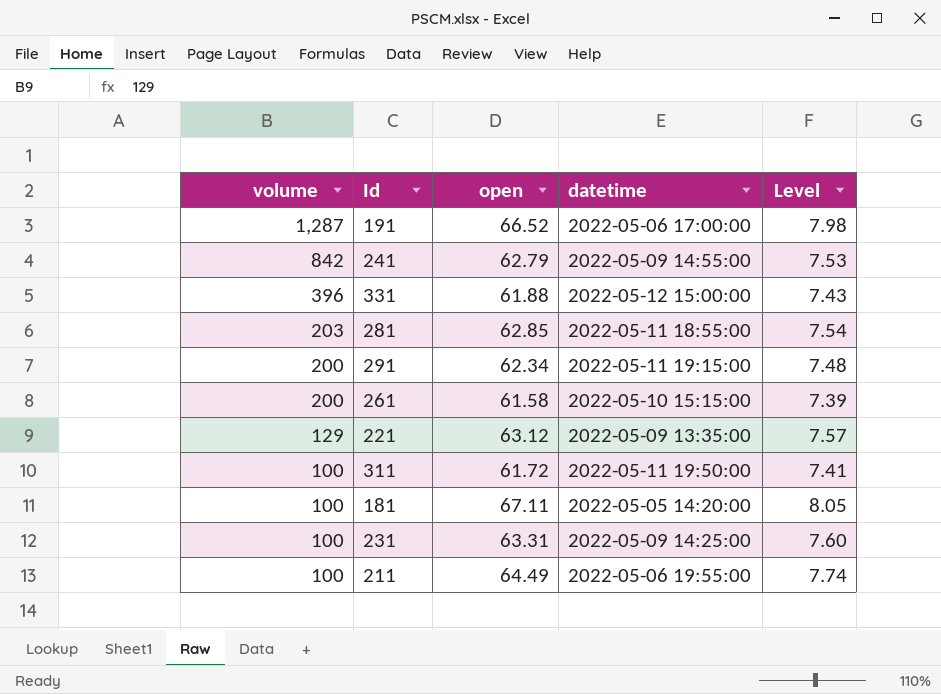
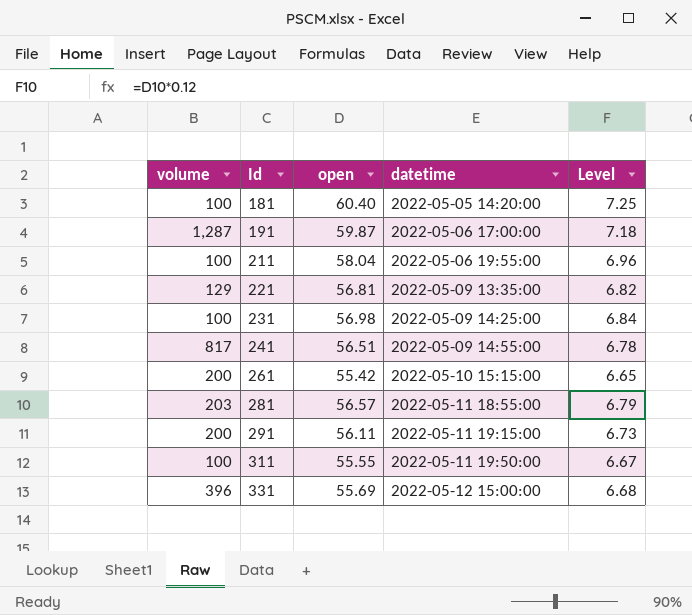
row order: volume descending -> Id ascending
181 | open: 67.11 -> 60.40
181 | Level: 8.05 -> 7.25
191 | open: 66.52 -> 59.87
191 | Level: 7.98 -> 7.18
211 | open: 64.49 -> 58.04
211 | Level: 7.74 -> 6.96
221 | open: 63.12 -> 56.81
221 | Level: 7.57 -> 6.82
231 | open: 63.31 -> 56.98
231 | Level: 7.60 -> 6.84
241 | volume: 842 -> 817
241 | open: 62.79 -> 56.51
241 | Level: 7.53 -> 6.78
261 | open: 61.58 -> 55.42
261 | Level: 7.39 -> 6.65
281 | open: 62.85 -> 56.57
281 | Level: 7.54 -> 6.79
291 | open: 62.34 -> 56.11
291 | Level: 7.48 -> 6.73
311 | open: 61.72 -> 55.55
311 | Level: 7.41 -> 6.67
331 | open: 61.88 -> 55.69
331 | Level: 7.43 -> 6.68

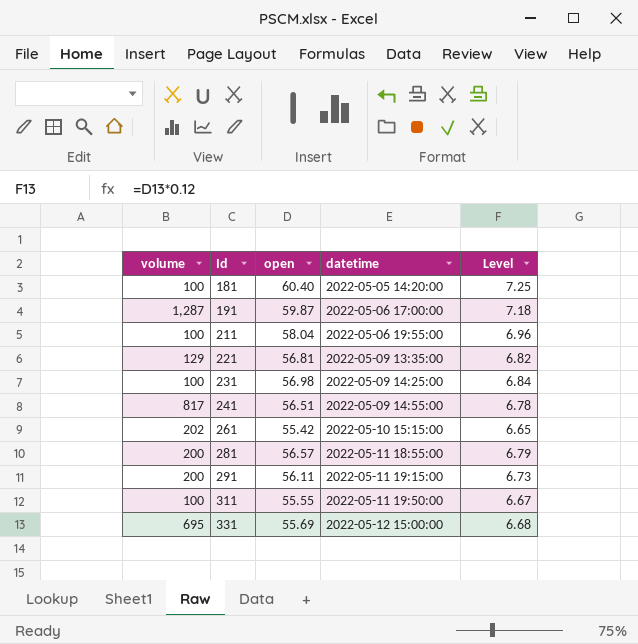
261 | volume: 200 -> 202
281 | volume: 203 -> 200
331 | volume: 396 -> 695

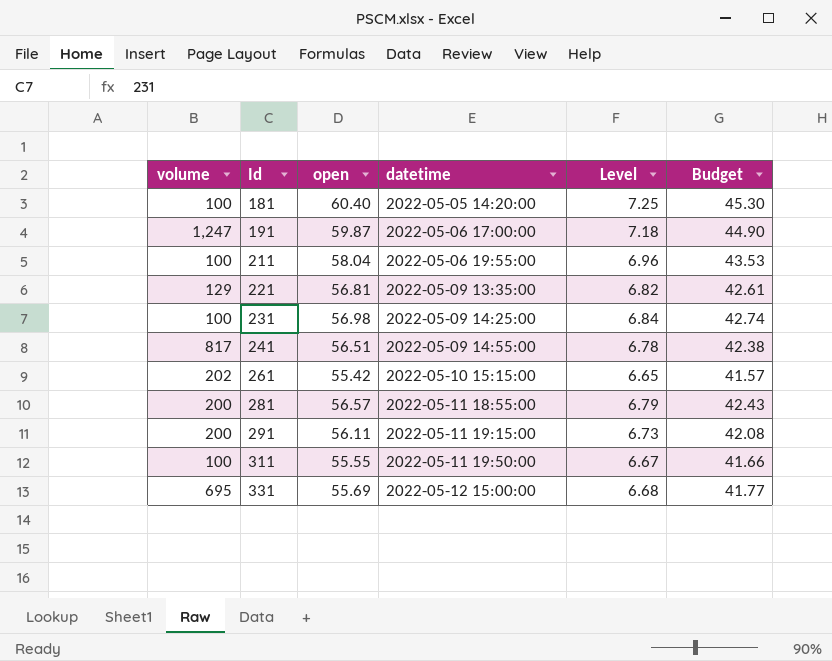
column Budget | formula: none -> [open] * 0.75
191 | volume: 1,287 -> 1,247

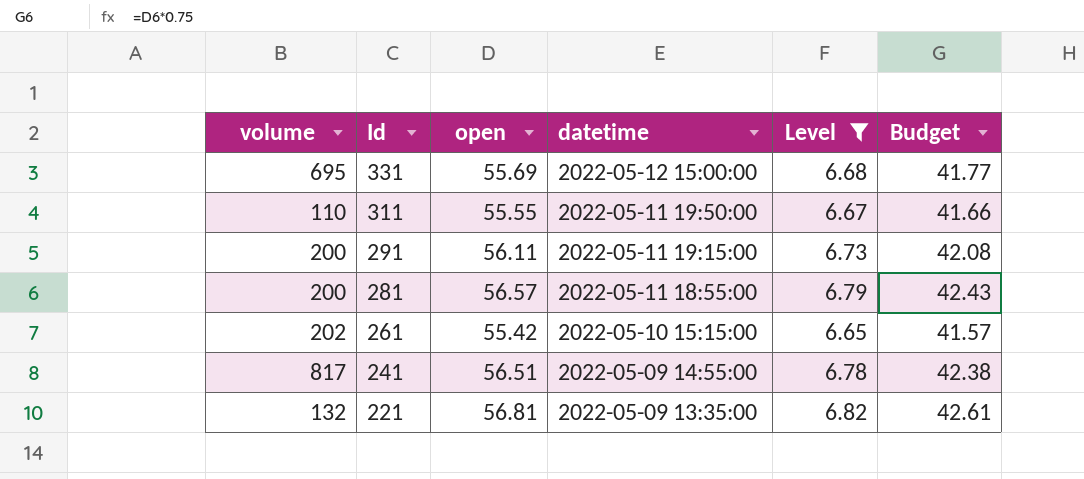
filter: none -> Level <= 6.82
row order: Id ascending -> Id descending
311 | volume: 100 -> 110
221 | volume: 129 -> 132

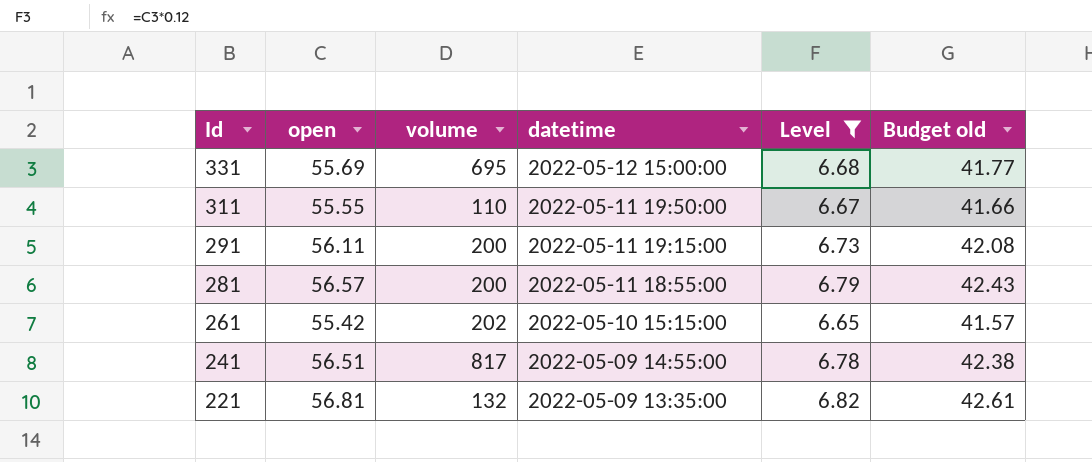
column volume | position: 1 -> 3
column name: Budget -> Budget old

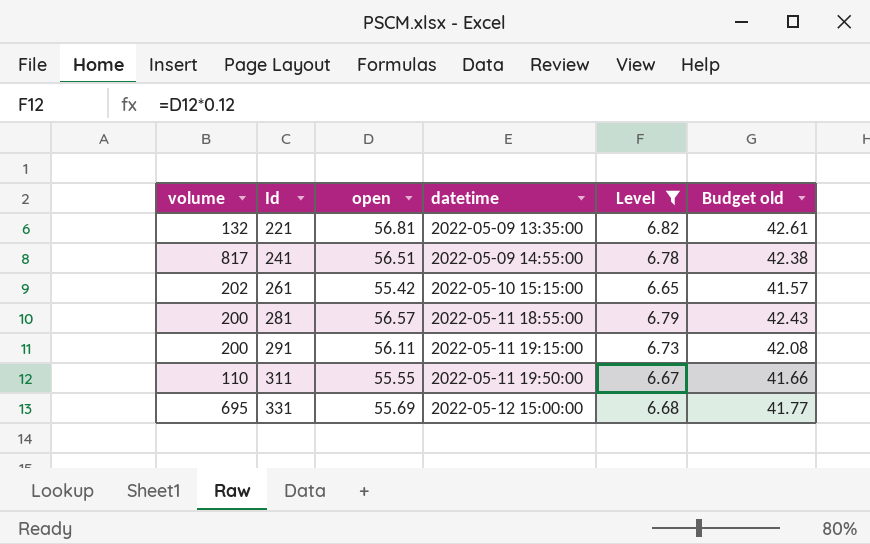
row order: Id descending -> Id ascending
column volume | position: 3 -> 1

